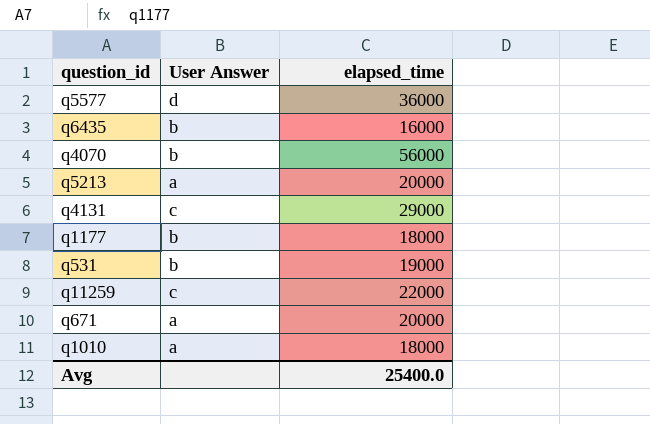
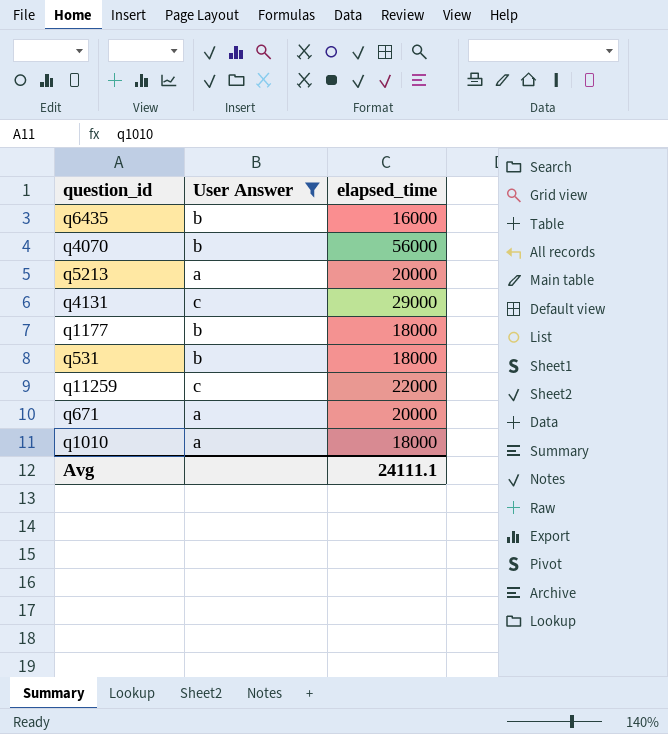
filter: none -> User Answer != d
q531 | elapsed_time: 19000 -> 18000
Avg | elapsed_time: 25400.0 -> 24111.1

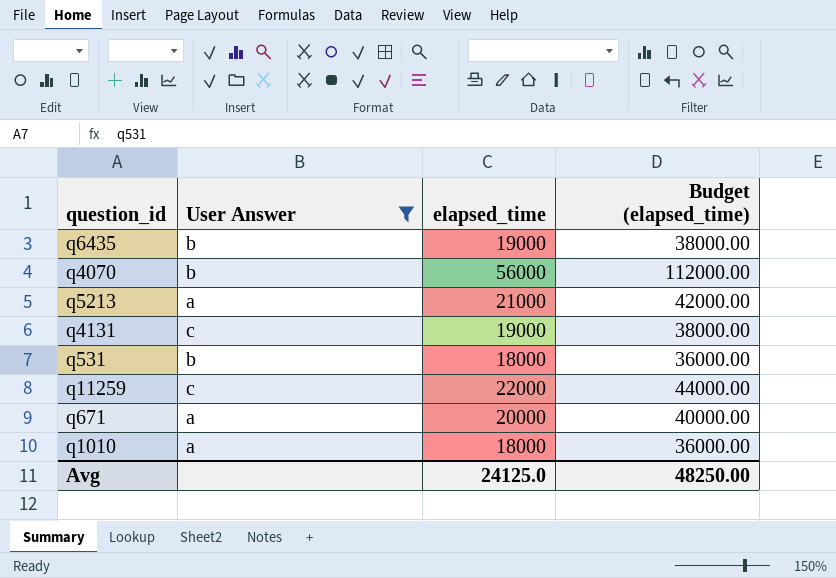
column Budget (elapsed_time) | formula: none -> [elapsed_time] * 2
row q1177: b | 18000 -> none
q6435 | elapsed_time: 16000 -> 19000
q5213 | elapsed_time: 20000 -> 21000
q4131 | elapsed_time: 29000 -> 19000
Avg | elapsed_time: 24111.1 -> 24125.0

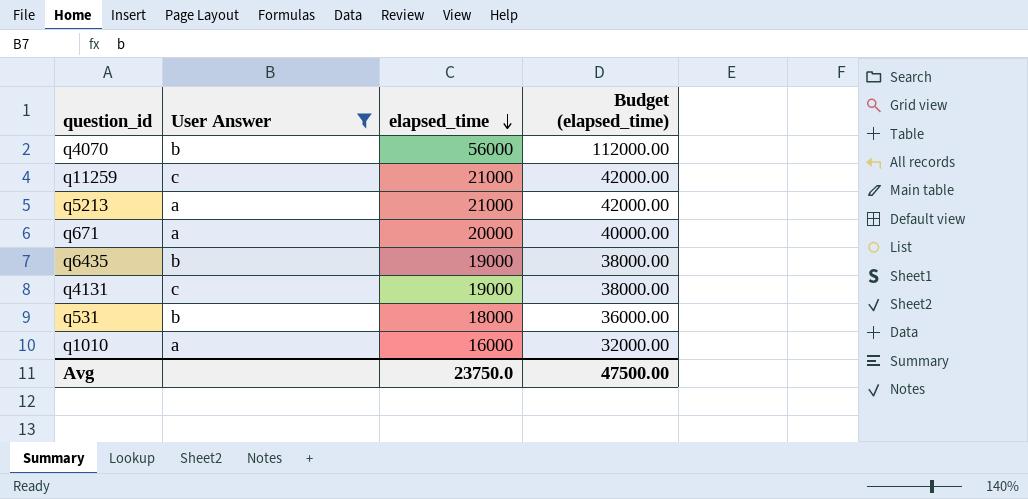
row order: none -> elapsed_time descending
q11259 | elapsed_time: 22000 -> 21000
q11259 | Budget (elapsed_time): 44000.00 -> 42000.00
q1010 | elapsed_time: 18000 -> 16000
q1010 | Budget (elapsed_time): 36000.00 -> 32000.00
Avg | elapsed_time: 24125.0 -> 23750.0
Avg | Budget (elapsed_time): 48250.00 -> 47500.00

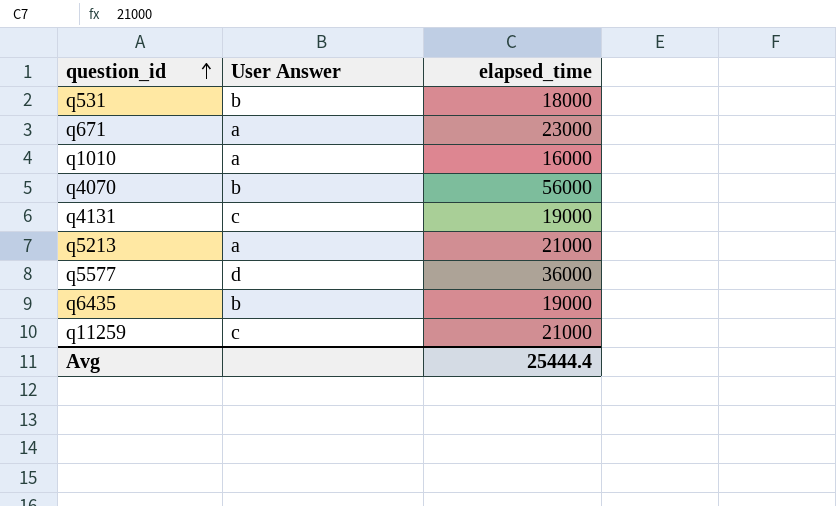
filter: User Answer != d -> none
row order: elapsed_time descending -> question_id ascending
column Budget (elapsed_time) | formula: [elapsed_time] * 2 -> none
q671 | elapsed_time: 20000 -> 23000
Avg | elapsed_time: 23750.0 -> 25444.4

